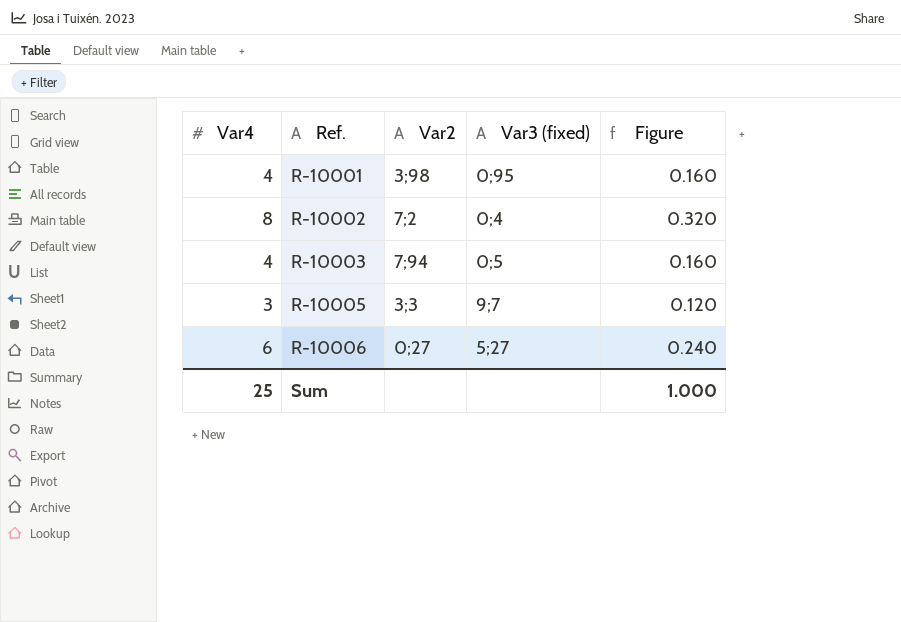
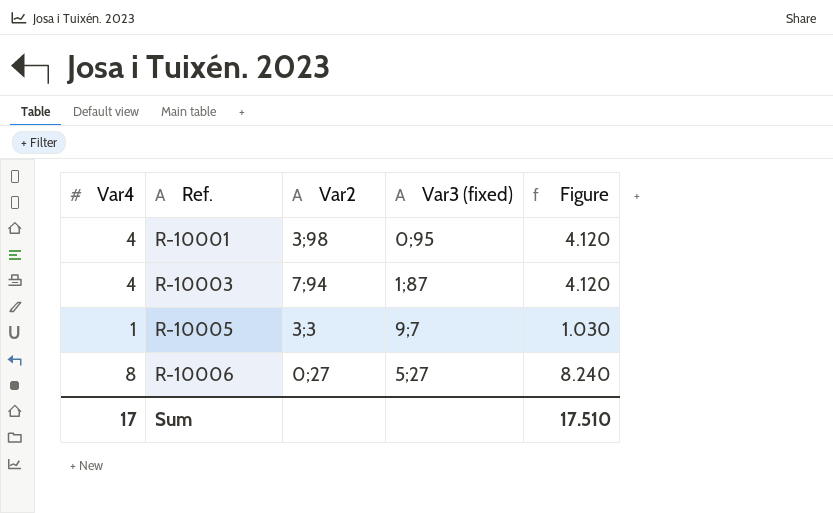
column Figure | formula: [Var4] * 0.04 -> [Var4] * 1.03
row R-10002: 8 | 7;2 | 0;4 | 0.320 -> none
R-10003 | Var3 (fixed): 0;5 -> 1;87
R-10005 | Var4: 3 -> 1
R-10006 | Var4: 6 -> 8
Sum | Var4: 25 -> 17
Sum | Figure: 1.000 -> 17.510

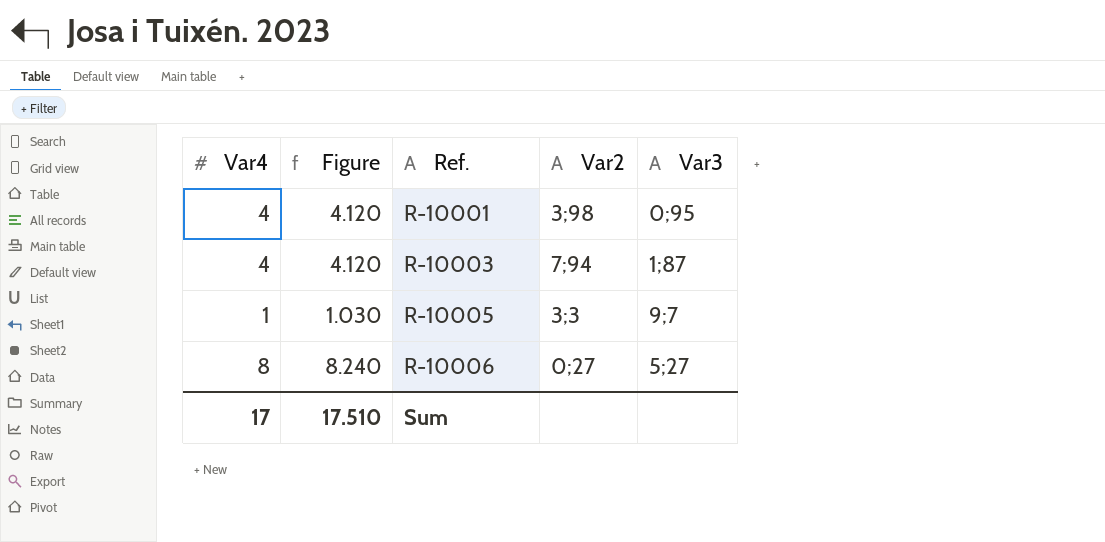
column Figure | position: 5 -> 2
column name: Var3 (fixed) -> Var3

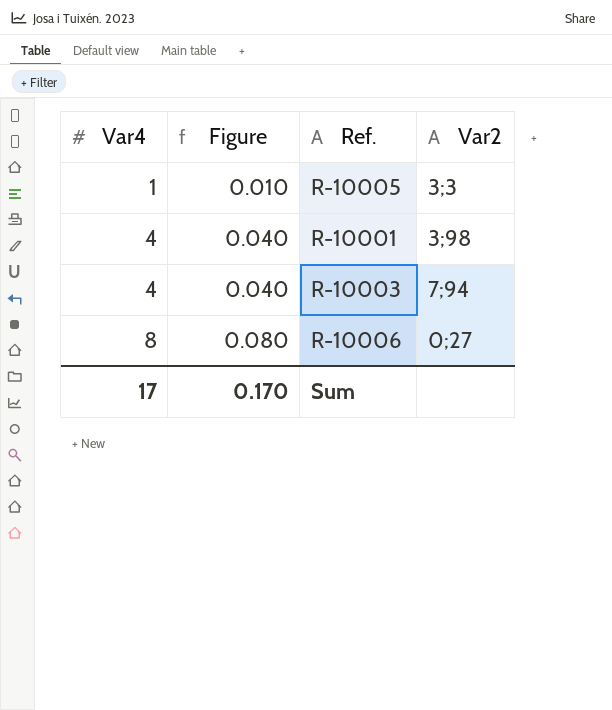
row order: Ref. ascending -> Var4 ascending
column Var3 | position: 5 -> none
column Figure | formula: [Var4] * 1.03 -> [Var4] * 0.01
Sum | Figure: 17.510 -> 0.170

